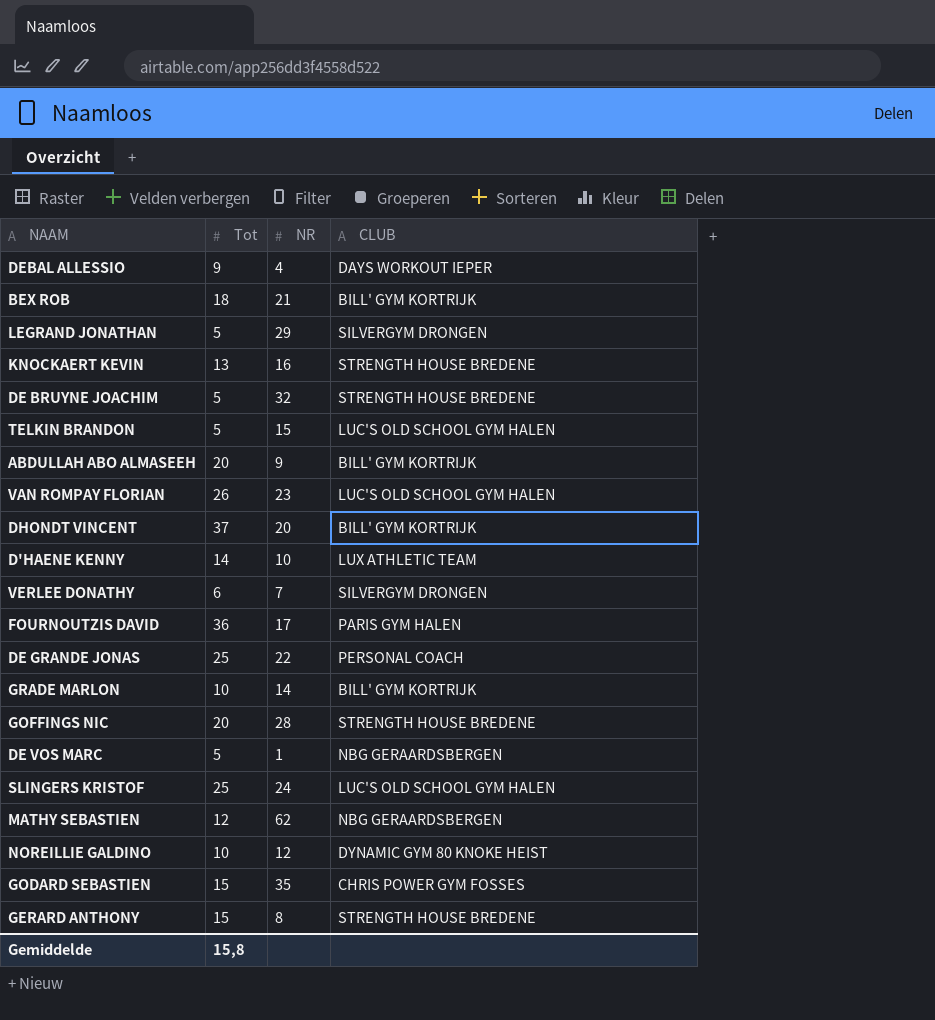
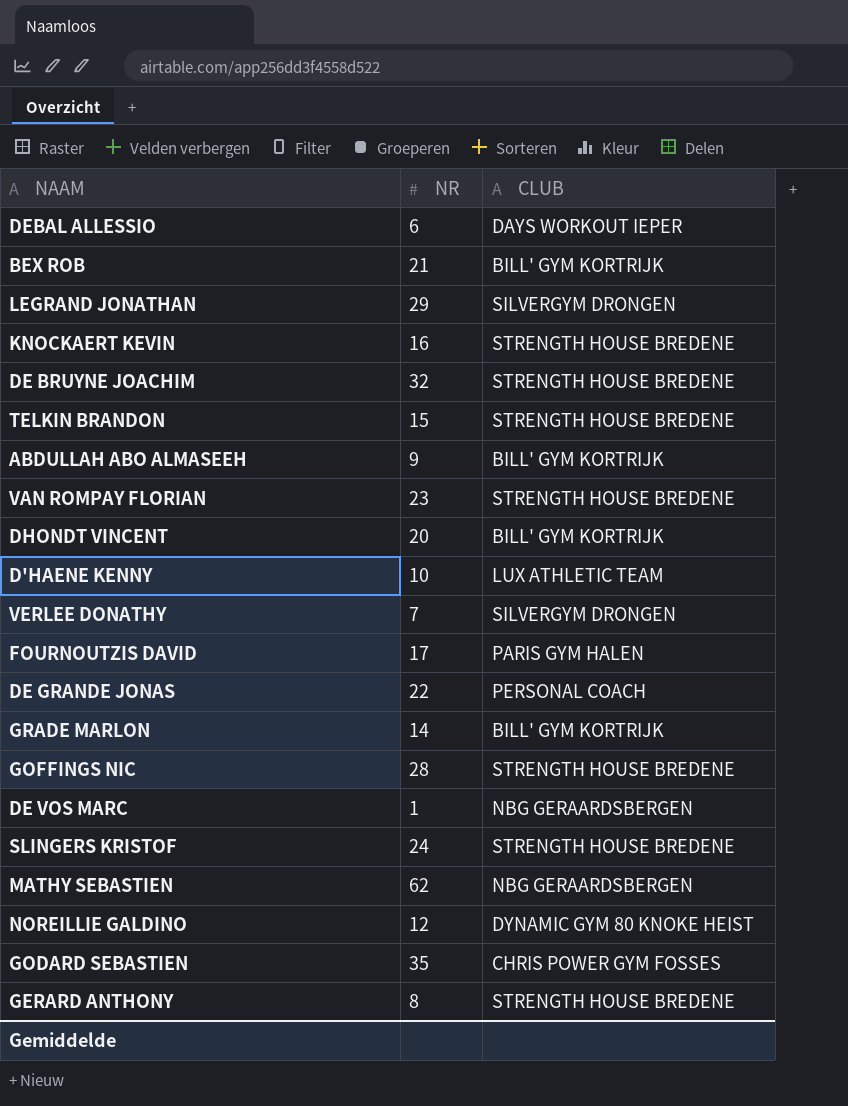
column Tot | position: 2 -> none
DEBAL ALLESSIO | NR: 4 -> 6
TELKIN BRANDON | CLUB: LUC'S OLD SCHOOL GYM HALEN -> STRENGTH HOUSE BREDENE
VAN ROMPAY FLORIAN | CLUB: LUC'S OLD SCHOOL GYM HALEN -> STRENGTH HOUSE BREDENE
SLINGERS KRISTOF | CLUB: LUC'S OLD SCHOOL GYM HALEN -> STRENGTH HOUSE BREDENE

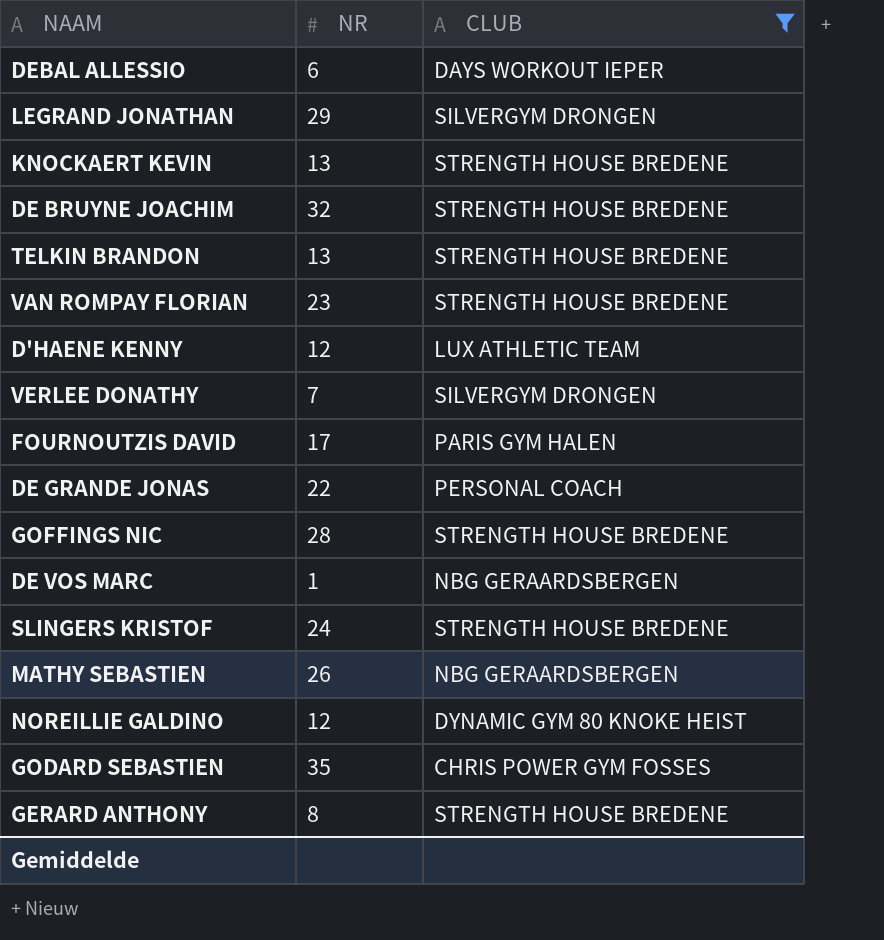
filter: none -> CLUB != BILL' GYM KORTRIJK
KNOCKAERT KEVIN | NR: 16 -> 13
TELKIN BRANDON | NR: 15 -> 13
D'HAENE KENNY | NR: 10 -> 12
MATHY SEBASTIEN | NR: 62 -> 26

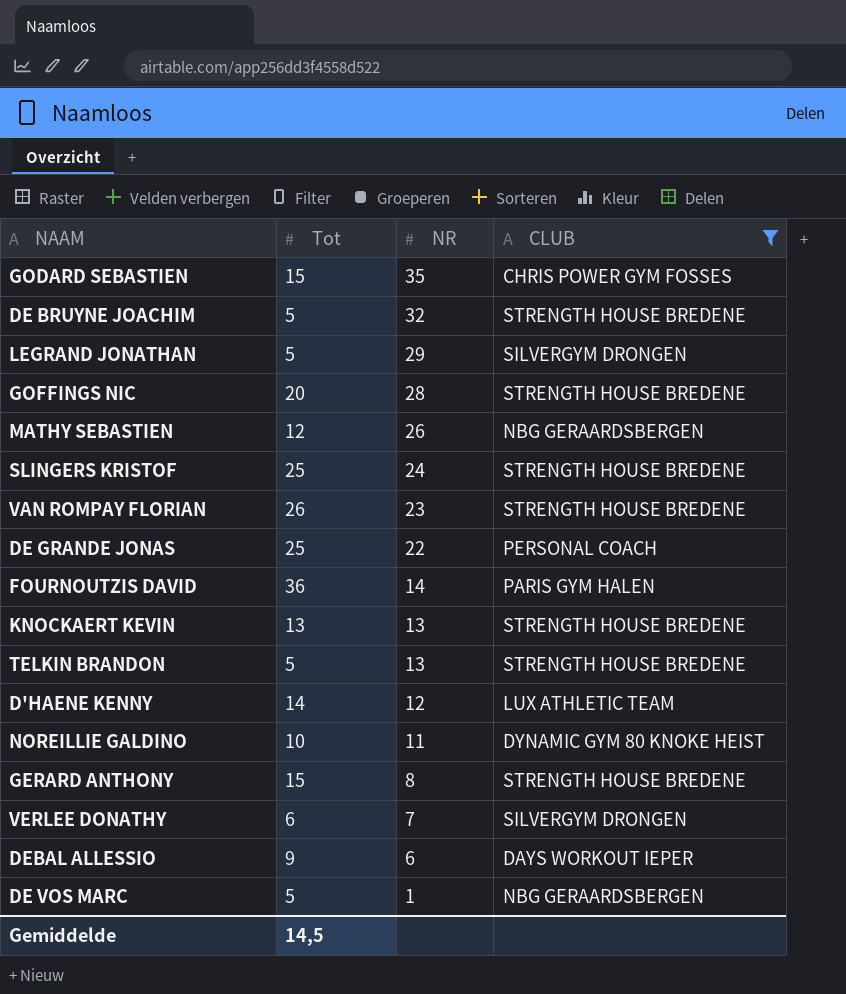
row order: none -> NR descending
column Tot | position: none -> 2
FOURNOUTZIS DAVID | NR: 17 -> 14
NOREILLIE GALDINO | NR: 12 -> 11

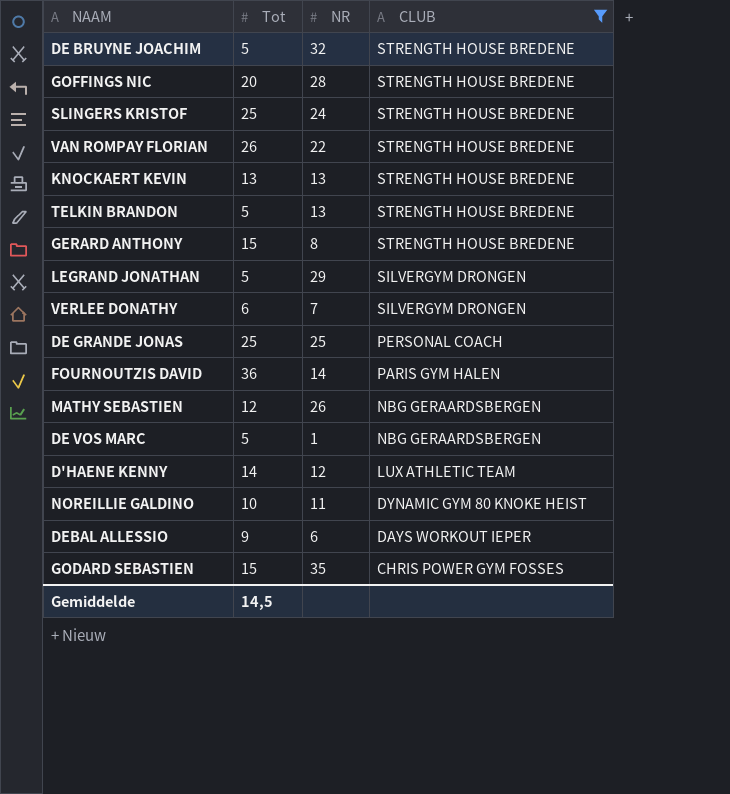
row order: NR descending -> CLUB descending
VAN ROMPAY FLORIAN | NR: 23 -> 22
DE GRANDE JONAS | NR: 22 -> 25

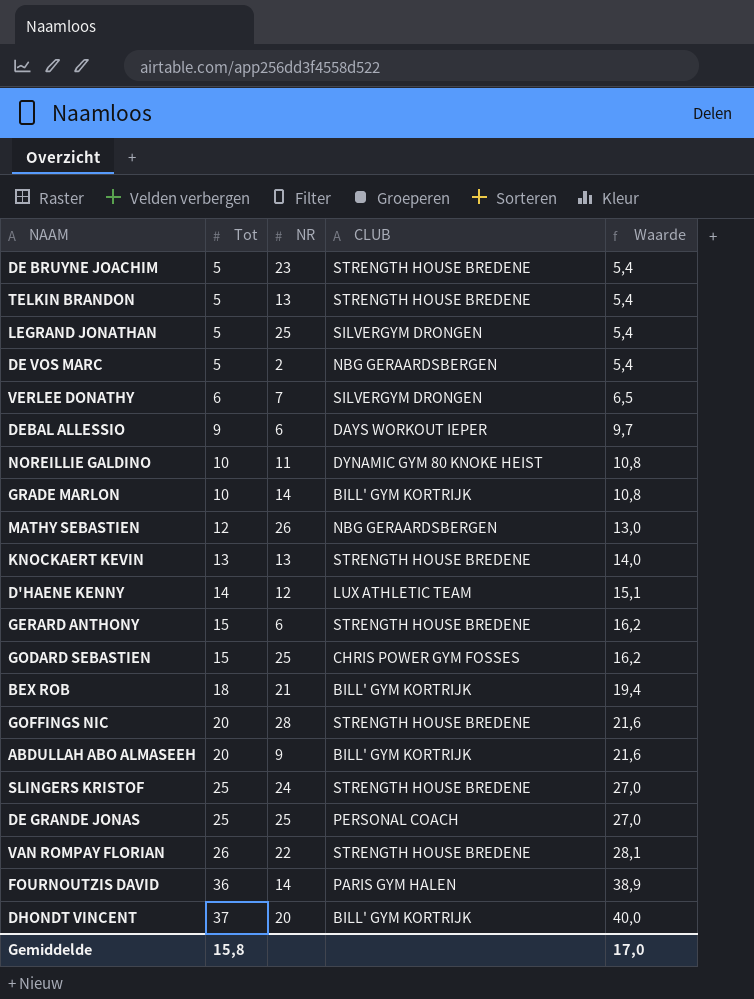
filter: CLUB != BILL' GYM KORTRIJK -> none
row order: CLUB descending -> Tot ascending
column Waarde | formula: none -> [Tot] * 1,08
DE BRUYNE JOACHIM | NR: 32 -> 23
LEGRAND JONATHAN | NR: 29 -> 25
DE VOS MARC | NR: 1 -> 2
GERARD ANTHONY | NR: 8 -> 6
GODARD SEBASTIEN | NR: 35 -> 25
Gemiddelde | Tot: 14,5 -> 15,8

